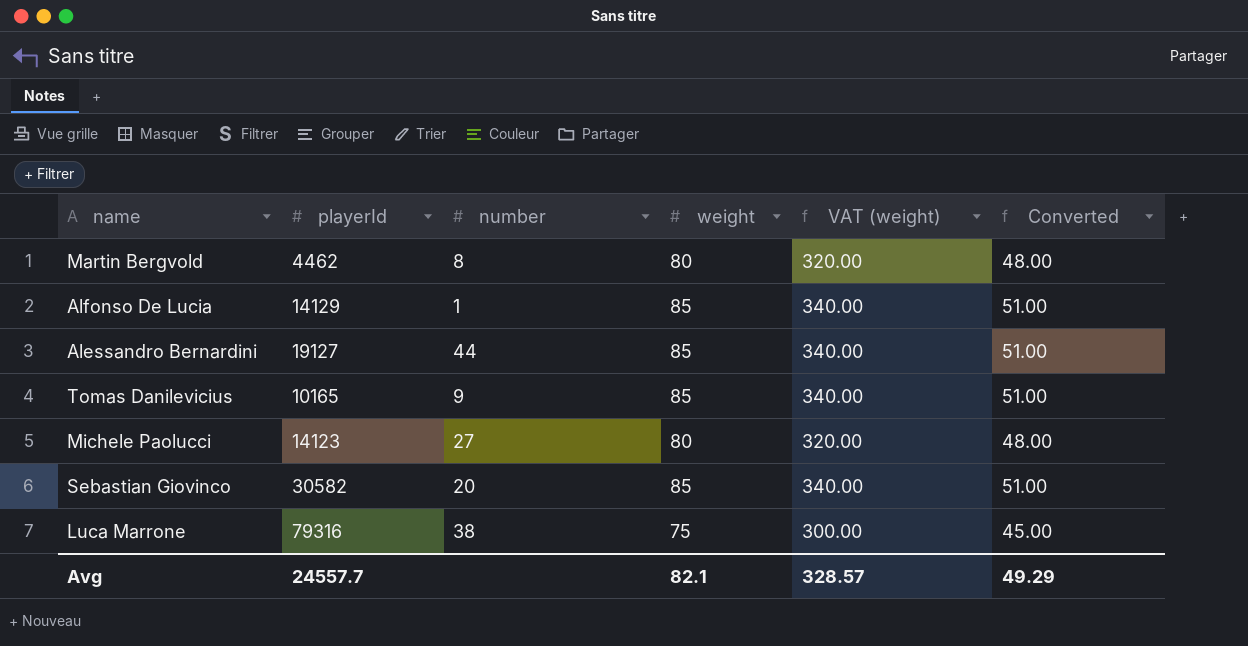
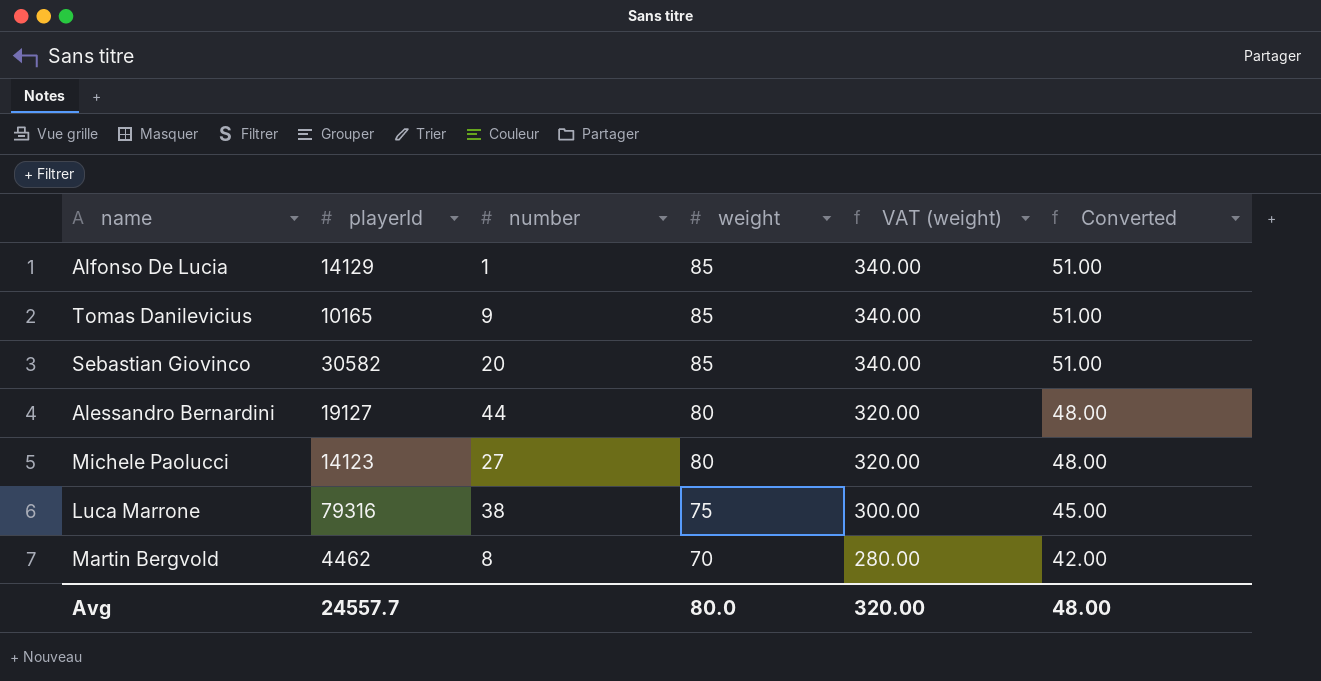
row order: none -> weight descending
Alessandro Bernardini | weight: 85 -> 80
Alessandro Bernardini | VAT (weight): 340.00 -> 320.00
Alessandro Bernardini | Converted: 51.00 -> 48.00
Martin Bergvold | weight: 80 -> 70
Martin Bergvold | VAT (weight): 320.00 -> 280.00
Martin Bergvold | Converted: 48.00 -> 42.00
Avg | weight: 82.1 -> 80.0
Avg | VAT (weight): 328.57 -> 320.00
Avg | Converted: 49.29 -> 48.00

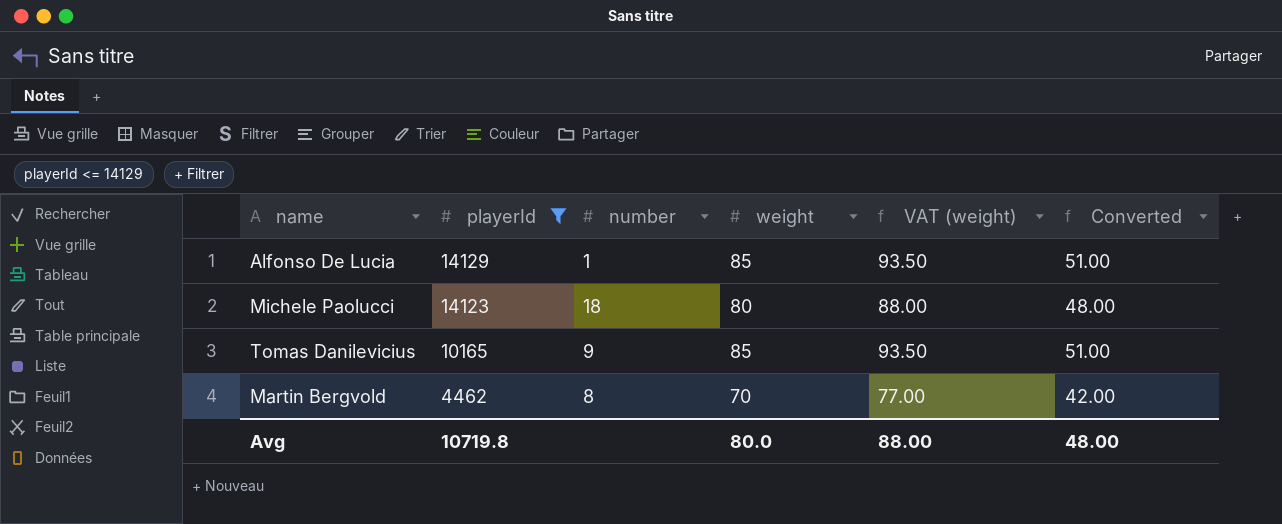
filter: none -> playerId <= 14129
row order: weight descending -> playerId descending
column VAT (weight) | formula: [weight] * 4 -> [weight] * 1.1
Michele Paolucci | number: 27 -> 18
Avg | playerId: 24557.7 -> 10719.8
Avg | VAT (weight): 320.00 -> 88.00

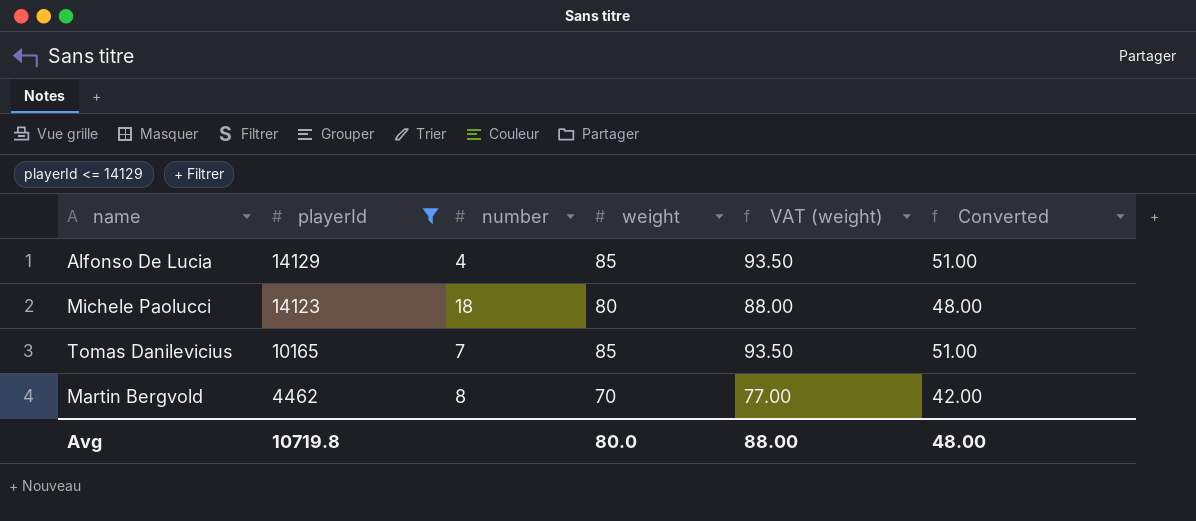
Alfonso De Lucia | number: 1 -> 4
Tomas Danilevicius | number: 9 -> 7

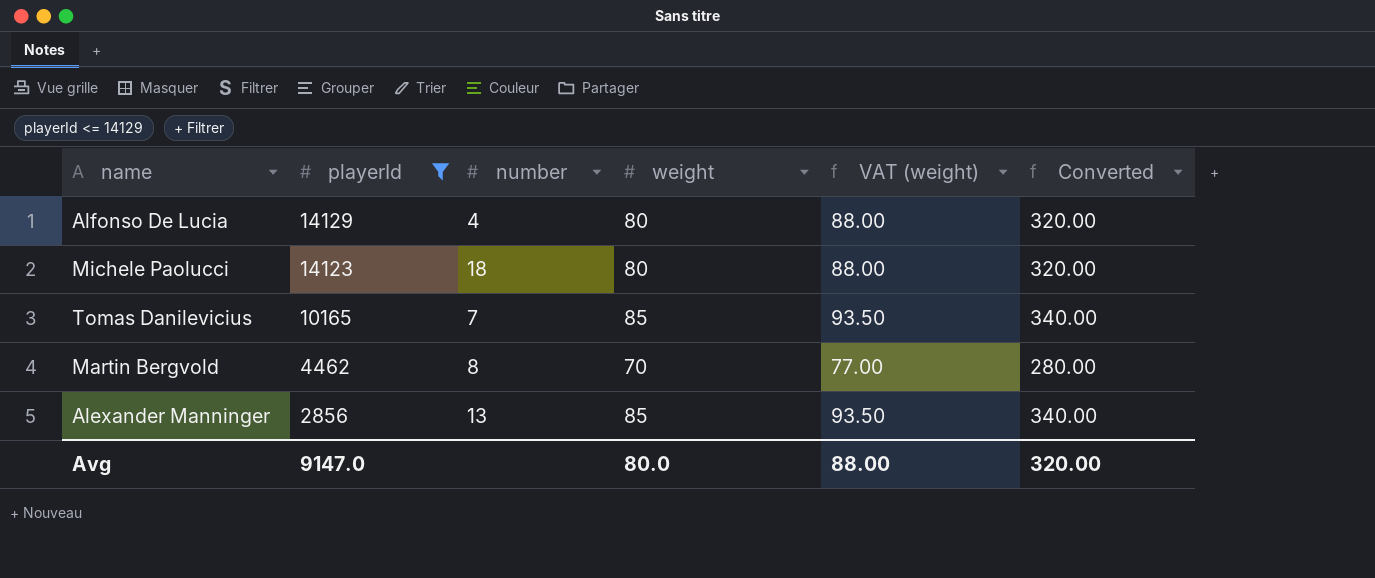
column Converted | formula: [weight] * 0.6 -> [weight] * 4
Alfonso De Lucia | weight: 85 -> 80
Alfonso De Lucia | VAT (weight): 93.50 -> 88.00
row Alexander Manninger: none -> 2856 | 13 | 85 | 93.50 | 340.00
Avg | playerId: 10719.8 -> 9147.0
Avg | Converted: 48.00 -> 320.00

